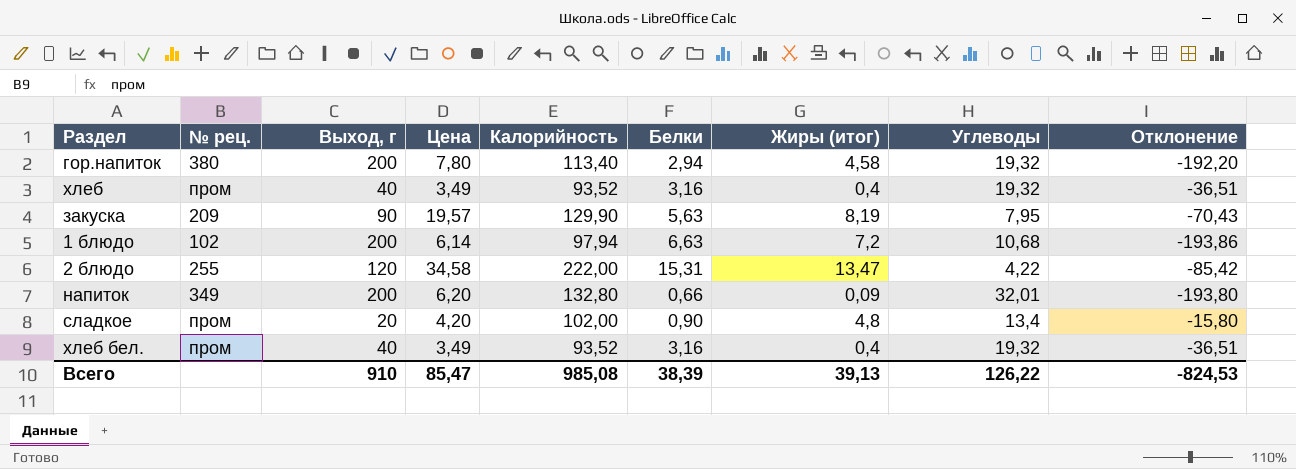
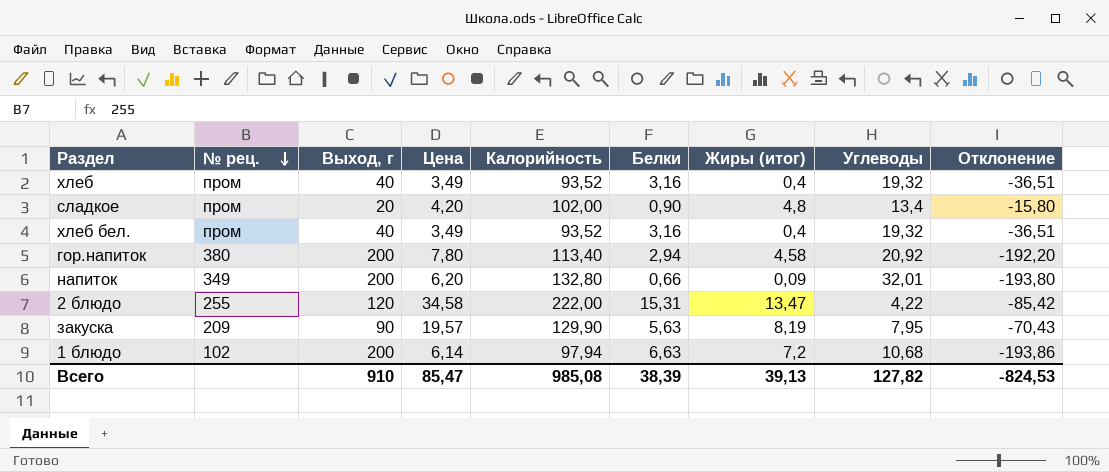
row order: none -> № рец. descending
гор.напиток | Углеводы: 19,32 -> 20,92
Всего | Углеводы: 126,22 -> 127,82

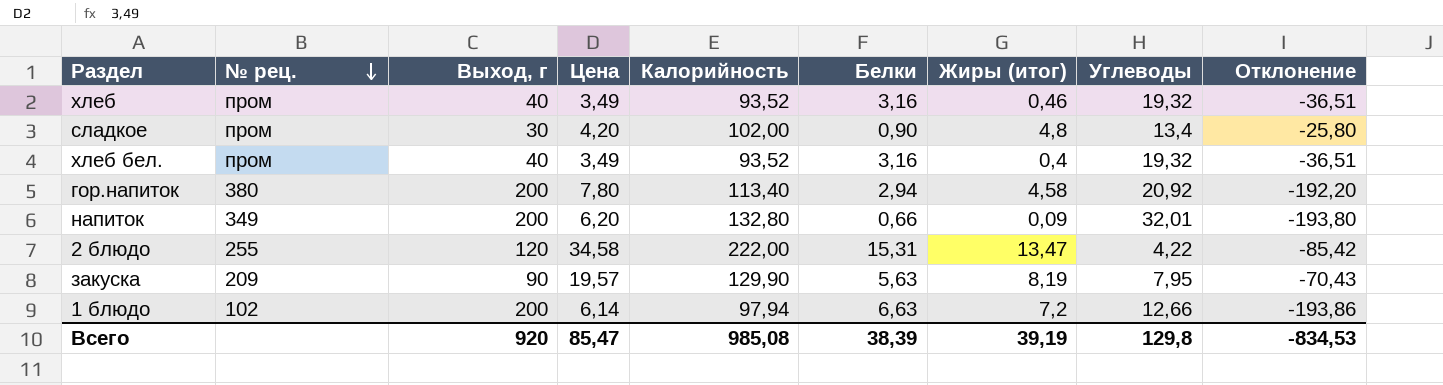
хлеб | Жиры (итог): 0,4 -> 0,46
сладкое | Выход, г: 20 -> 30
сладкое | Отклонение: -15,80 -> -25,80
1 блюдо | Углеводы: 10,68 -> 12,66
Всего | Выход, г: 910 -> 920
Всего | Жиры (итог): 39,13 -> 39,19
Всего | Углеводы: 127,82 -> 129,8
Всего | Отклонение: -824,53 -> -834,53

